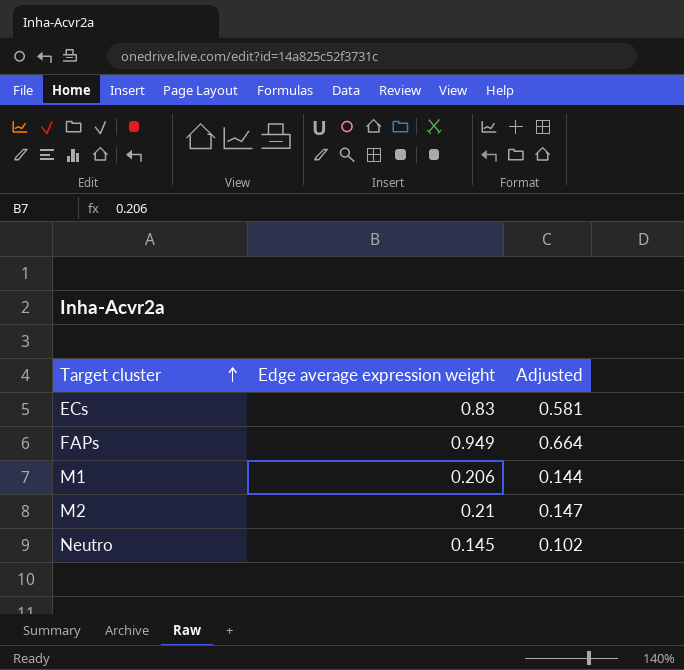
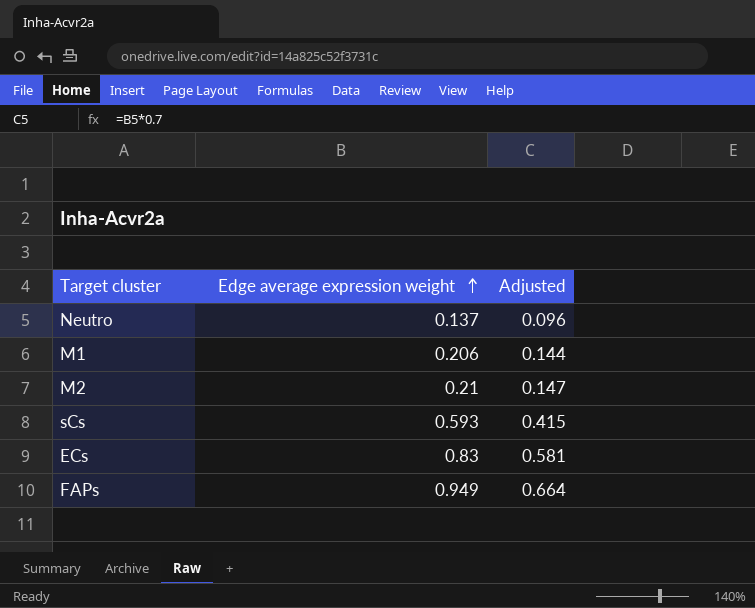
row order: Target cluster ascending -> Edge average expression weight ascending
Neutro | Edge average expression weight: 0.145 -> 0.137
Neutro | Adjusted: 0.102 -> 0.096
row sCs: none -> 0.593 | 0.415

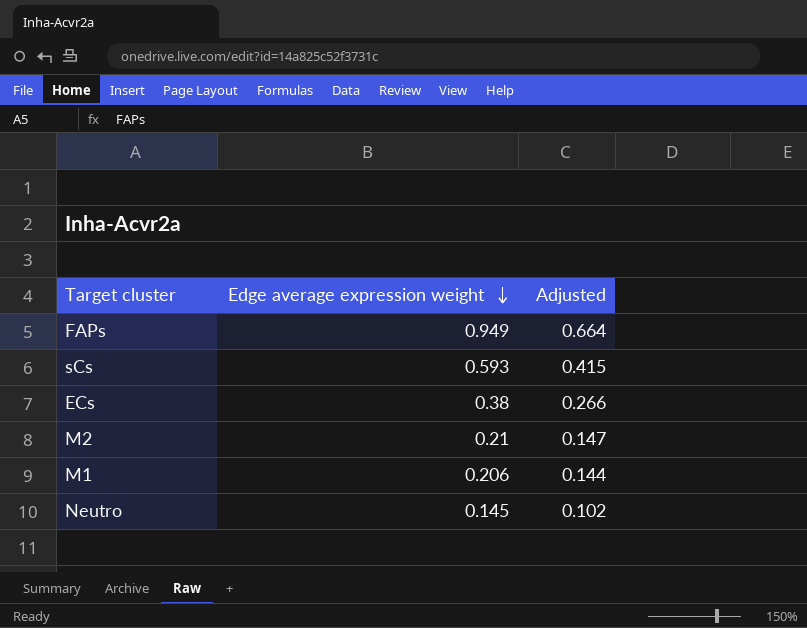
row order: Edge average expression weight ascending -> Edge average expression weight descending
ECs | Edge average expression weight: 0.83 -> 0.38
ECs | Adjusted: 0.581 -> 0.266
Neutro | Edge average expression weight: 0.137 -> 0.145
Neutro | Adjusted: 0.096 -> 0.102

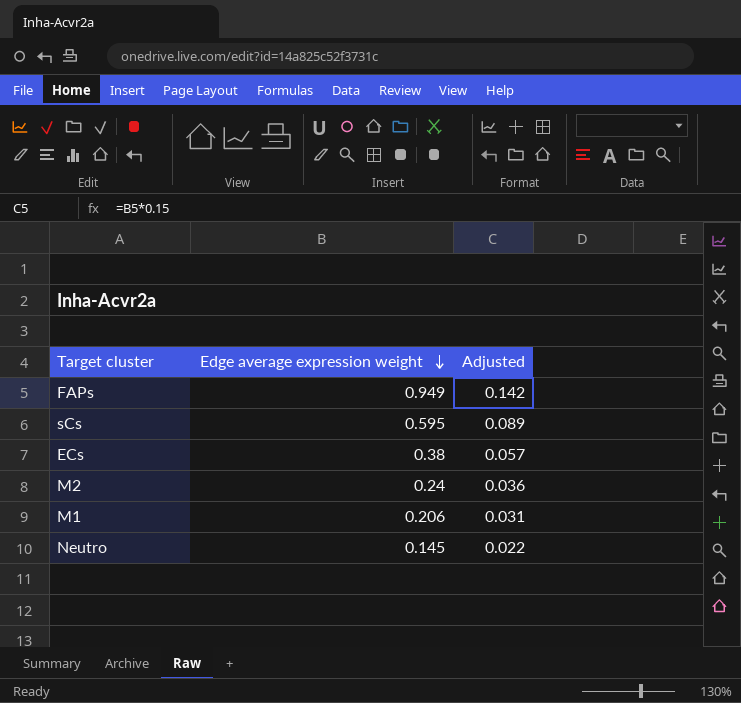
column Adjusted | formula: [Edge average expression weight] * 0.7 -> [Edge average expression weight] * 0.15
sCs | Edge average expression weight: 0.593 -> 0.595
M2 | Edge average expression weight: 0.21 -> 0.24

